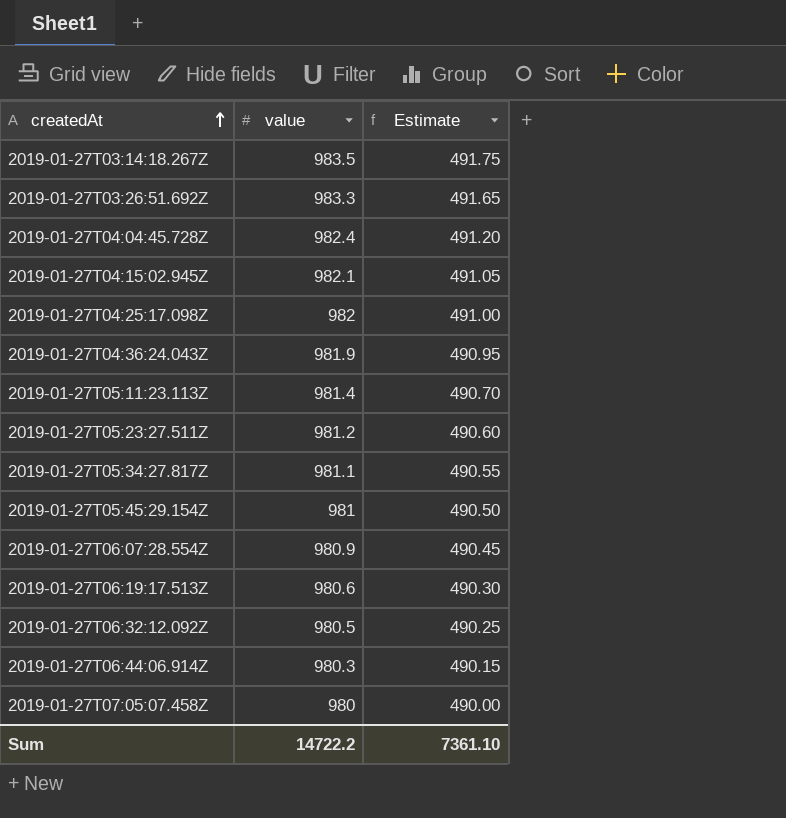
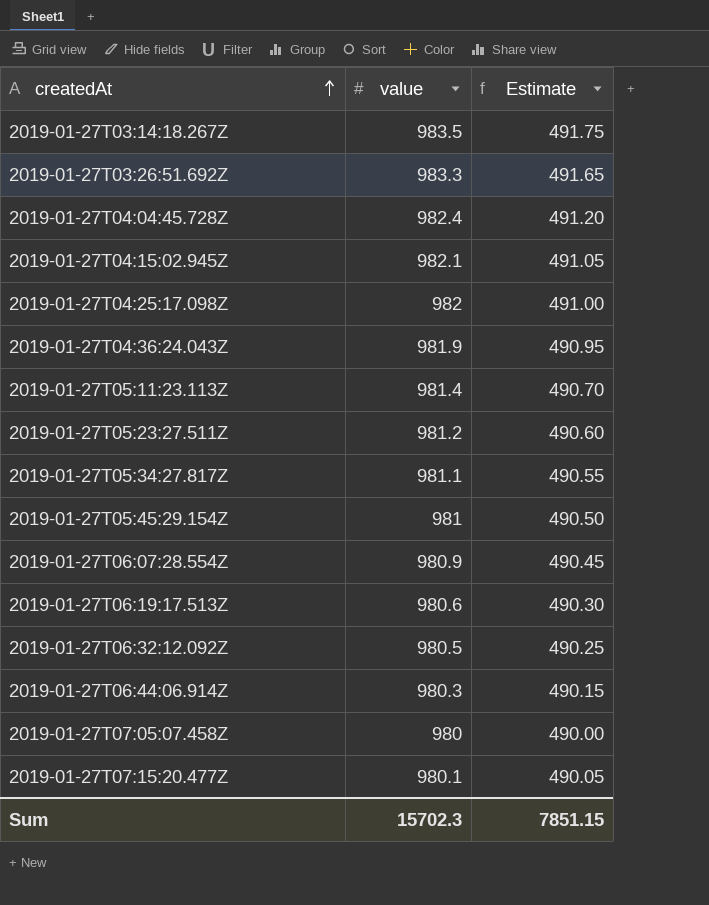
row 2019-01-27T07:15:20.477Z: none -> 980.1 | 490.05
Sum | value: 14722.2 -> 15702.3
Sum | Estimate: 7361.10 -> 7851.15

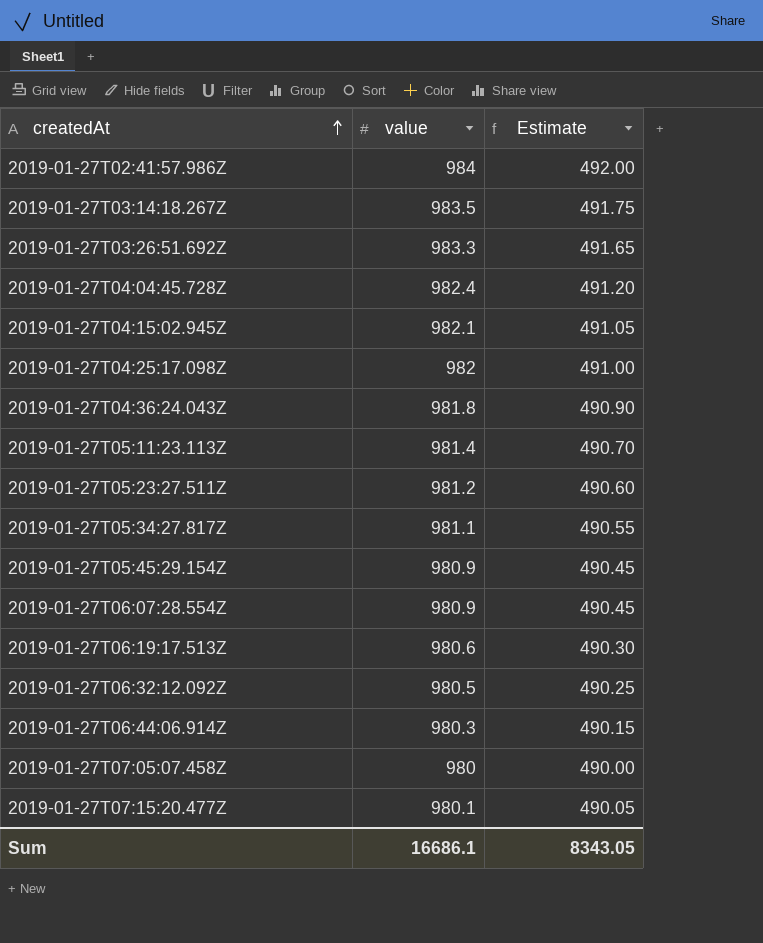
row 2019-01-27T02:41:57.986Z: none -> 984 | 492.00
2019-01-27T04:36:24.043Z | value: 981.9 -> 981.8
2019-01-27T04:36:24.043Z | Estimate: 490.95 -> 490.90
2019-01-27T05:45:29.154Z | value: 981 -> 980.9
2019-01-27T05:45:29.154Z | Estimate: 490.50 -> 490.45
Sum | value: 15702.3 -> 16686.1
Sum | Estimate: 7851.15 -> 8343.05

